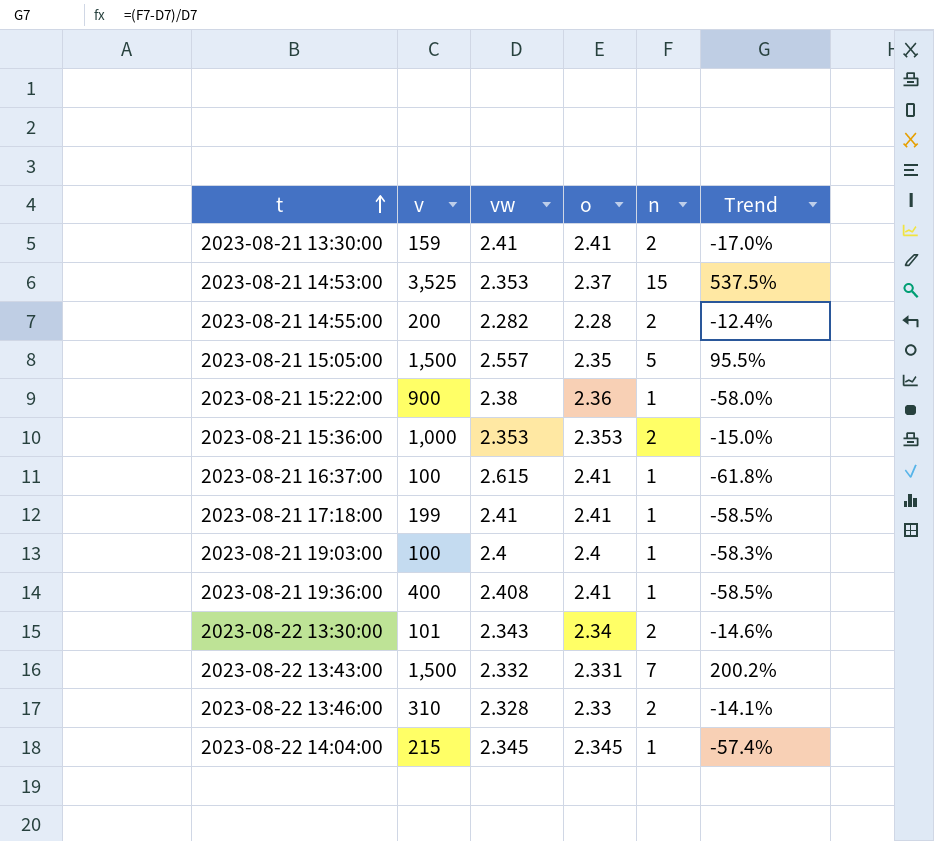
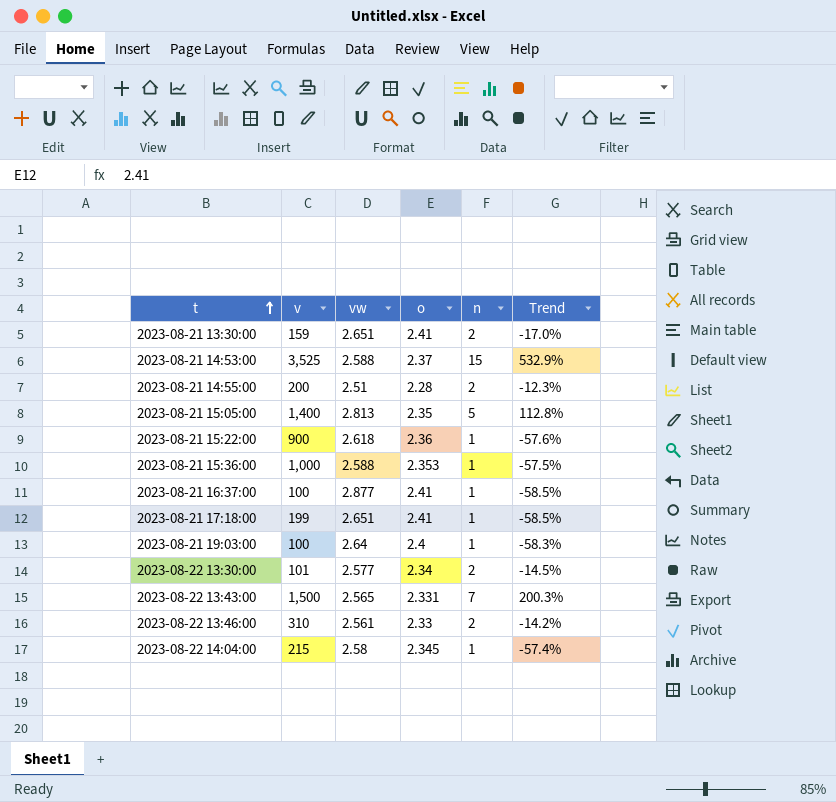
column Trend | formula: ([n] - [vw]) / [vw] -> ([n] - [o]) / [o]
row 2023-08-21 19:36:00: 400 | 2.408 | 2.41 | 1 | -58.5% -> none
2023-08-21 13:30:00 | vw: 2.41 -> 2.651
2023-08-21 14:53:00 | vw: 2.353 -> 2.588
2023-08-21 14:55:00 | vw: 2.282 -> 2.51
2023-08-21 15:05:00 | v: 1,500 -> 1,400
2023-08-21 15:05:00 | vw: 2.557 -> 2.813
2023-08-21 15:22:00 | vw: 2.38 -> 2.618
2023-08-21 15:36:00 | vw: 2.353 -> 2.588
2023-08-21 15:36:00 | n: 2 -> 1
2023-08-21 16:37:00 | vw: 2.615 -> 2.877
2023-08-21 17:18:00 | vw: 2.41 -> 2.651
2023-08-21 19:03:00 | vw: 2.4 -> 2.64
2023-08-22 13:30:00 | vw: 2.343 -> 2.577
2023-08-22 13:43:00 | vw: 2.332 -> 2.565
2023-08-22 13:46:00 | vw: 2.328 -> 2.561
2023-08-22 14:04:00 | vw: 2.345 -> 2.58

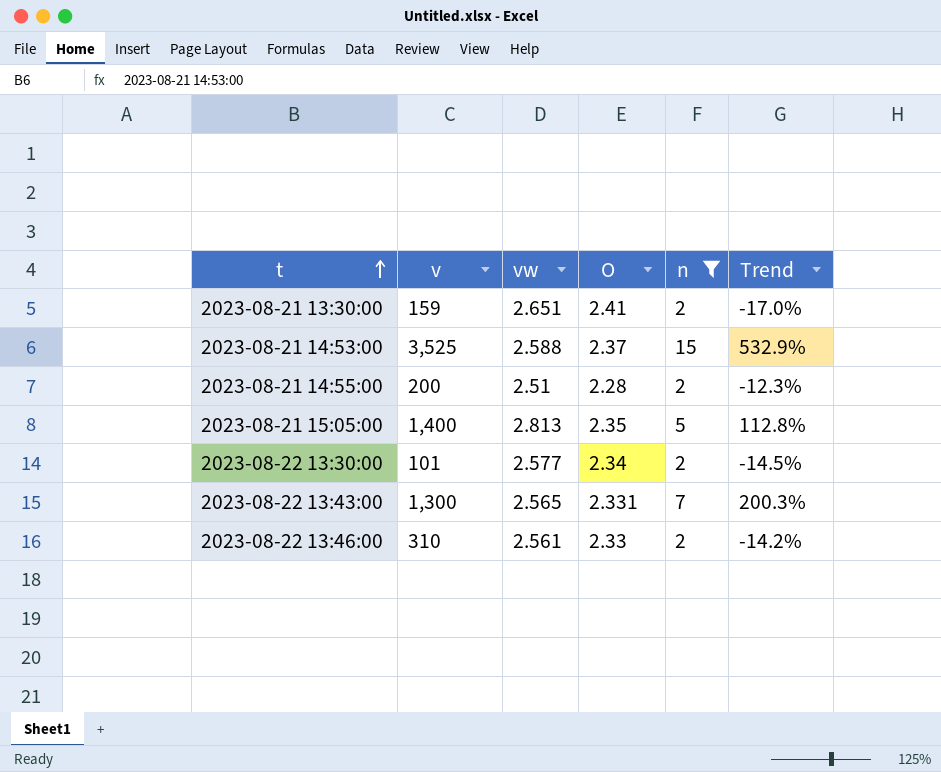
filter: none -> n != 1
column name: o -> O
2023-08-22 13:43:00 | v: 1,500 -> 1,300

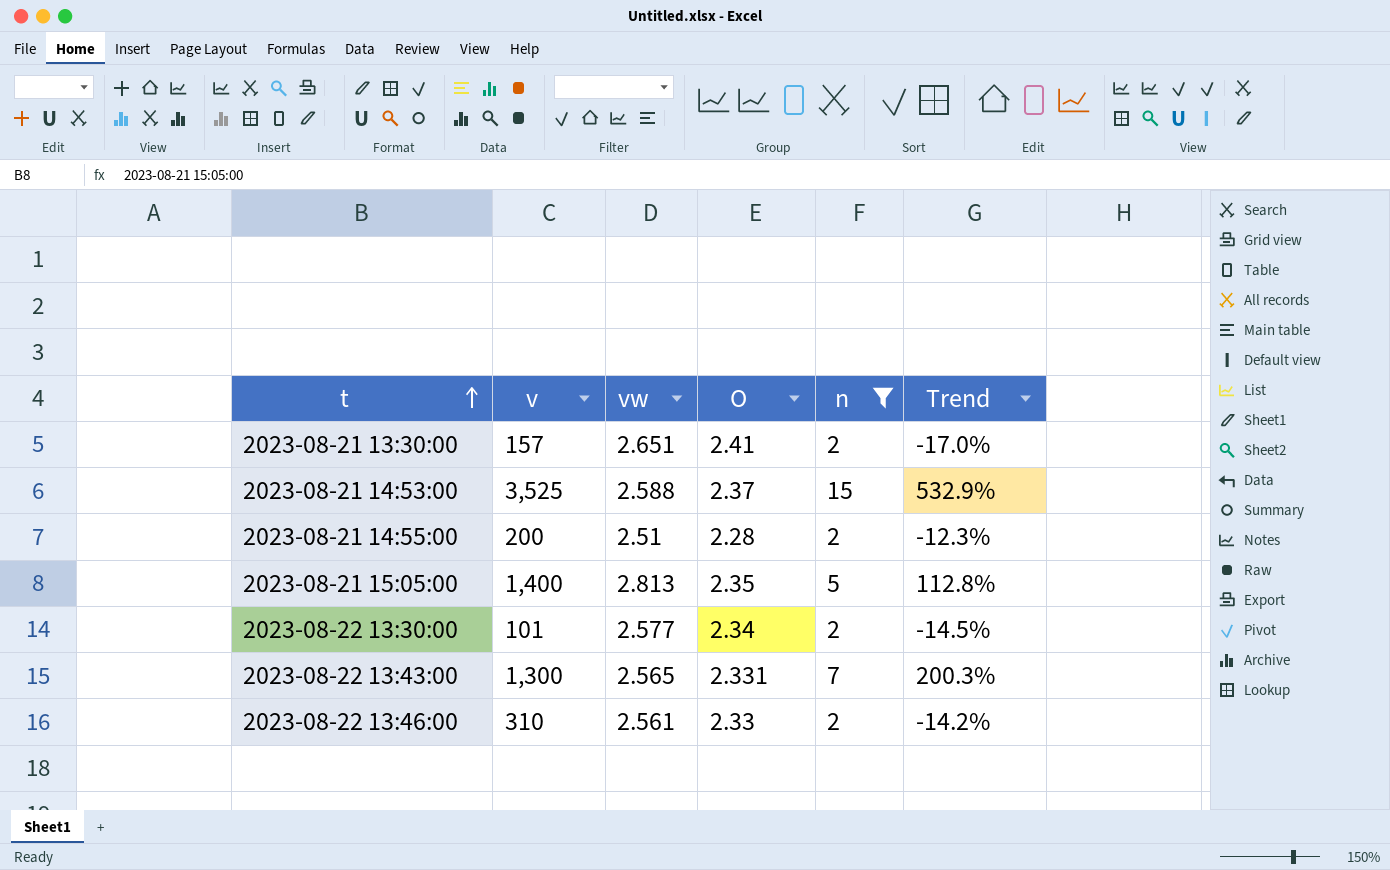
2023-08-21 13:30:00 | v: 159 -> 157

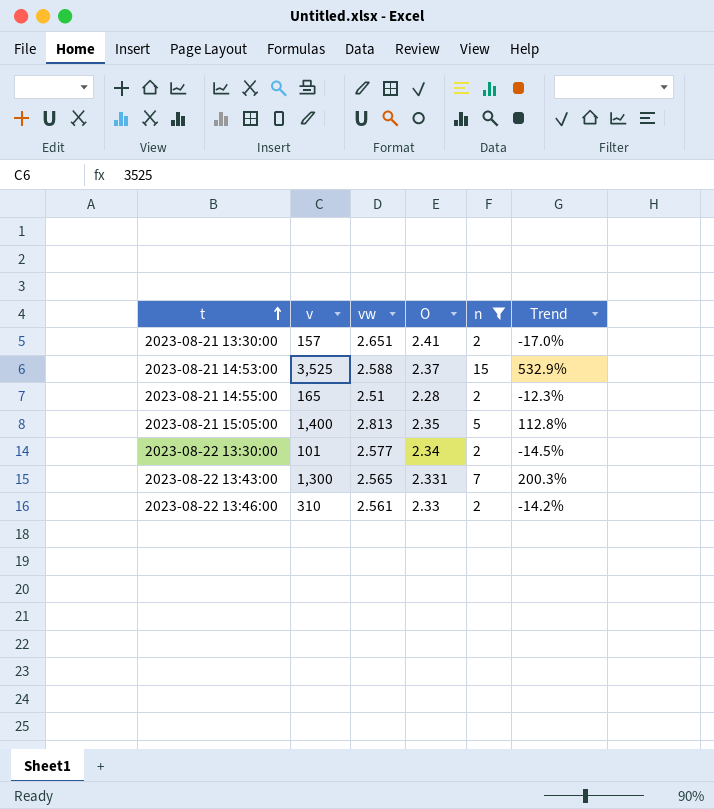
2023-08-21 14:55:00 | v: 200 -> 165

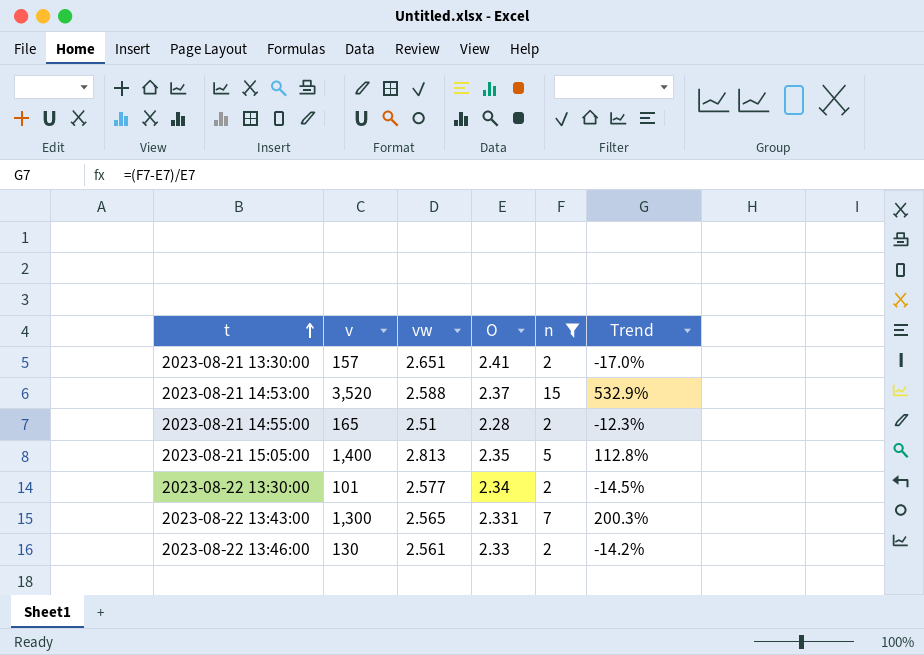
2023-08-21 14:53:00 | v: 3,525 -> 3,520
2023-08-22 13:46:00 | v: 310 -> 130

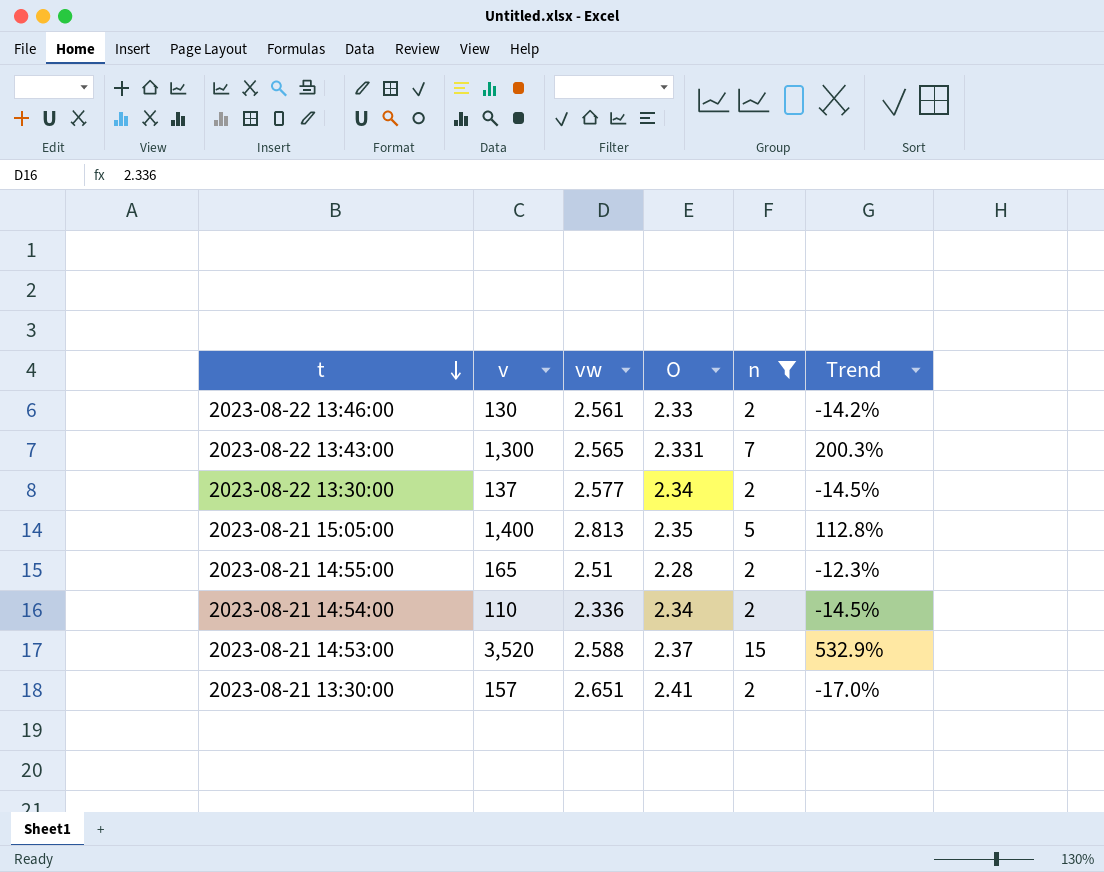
row order: t ascending -> t descending
2023-08-22 13:30:00 | v: 101 -> 137
row 2023-08-21 14:54:00: none -> 110 | 2.336 | 2.34 | 2 | -14.5%

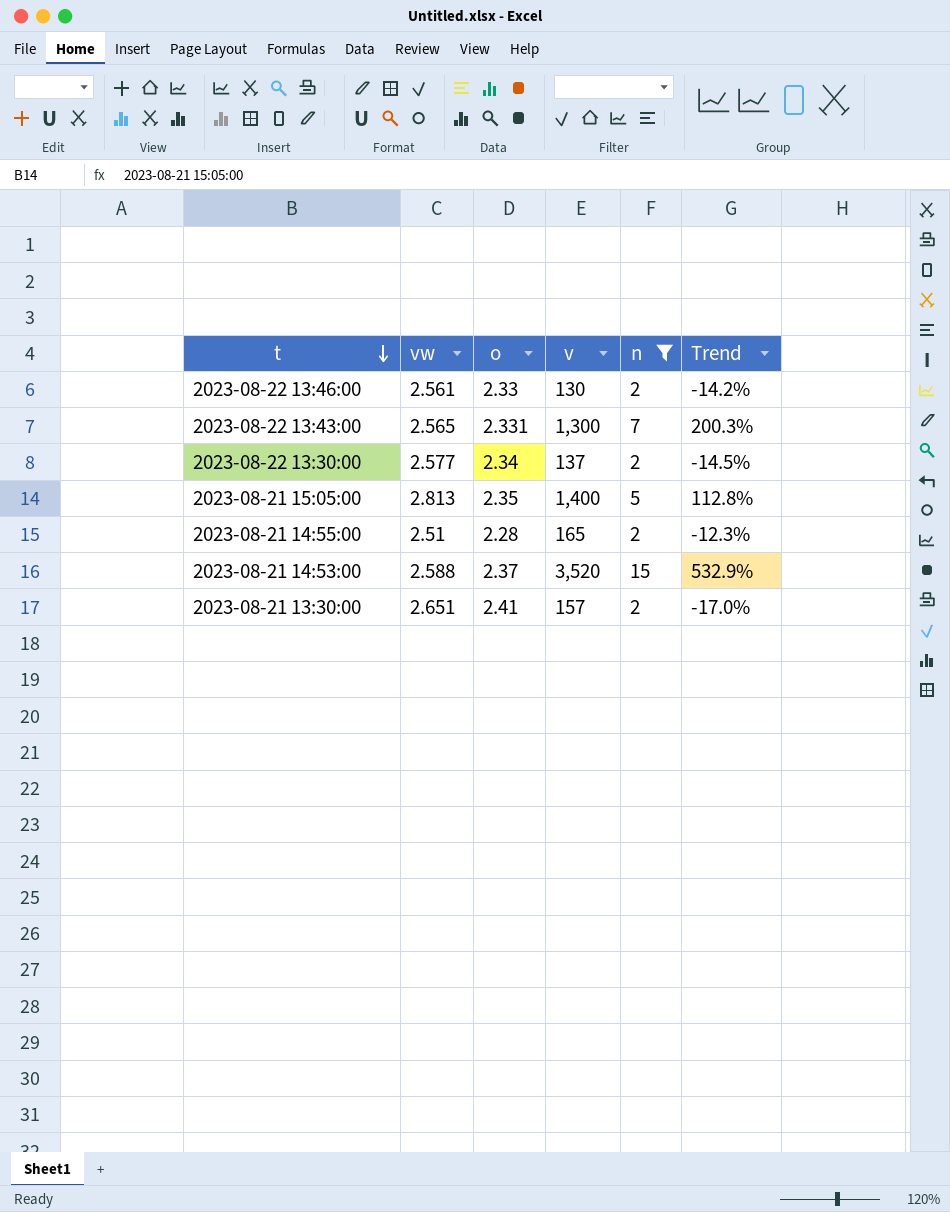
column name: O -> o
column v | position: 2 -> 4
row 2023-08-21 14:54:00: 110 | 2.336 | 2.34 | 2 | -14.5% -> none

